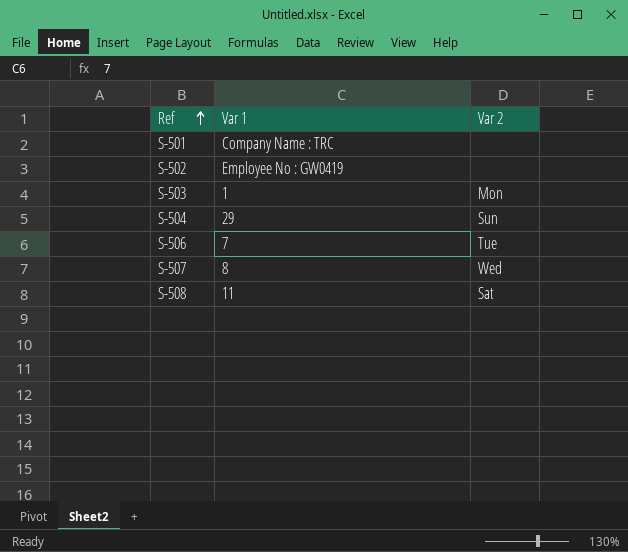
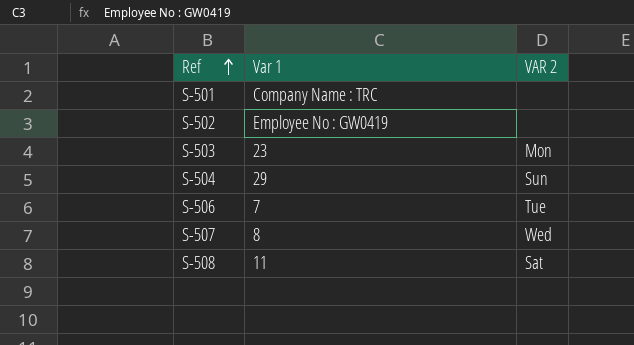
column name: Var 2 -> VAR 2
S-503 | Var 1: 1 -> 23

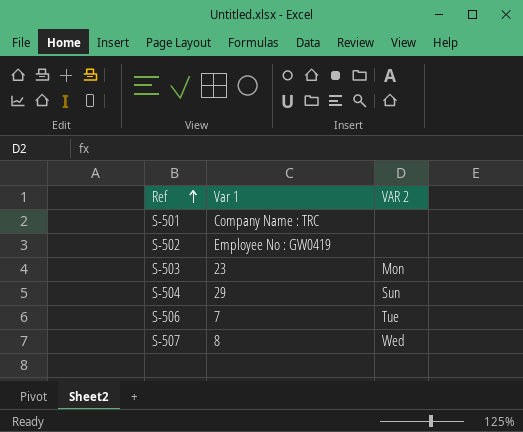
row S-508: 11 | Sat -> none

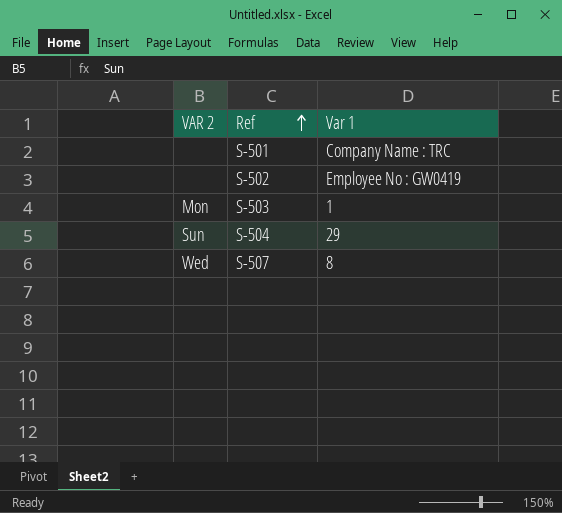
column VAR 2 | position: 3 -> 1
row S-506: 7 | Tue -> none
S-503 | Var 1: 23 -> 1

